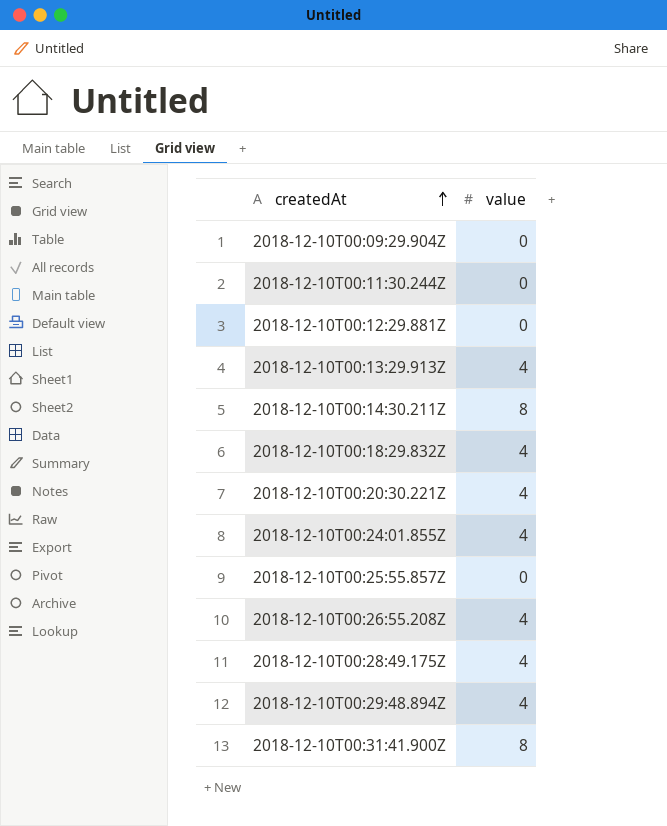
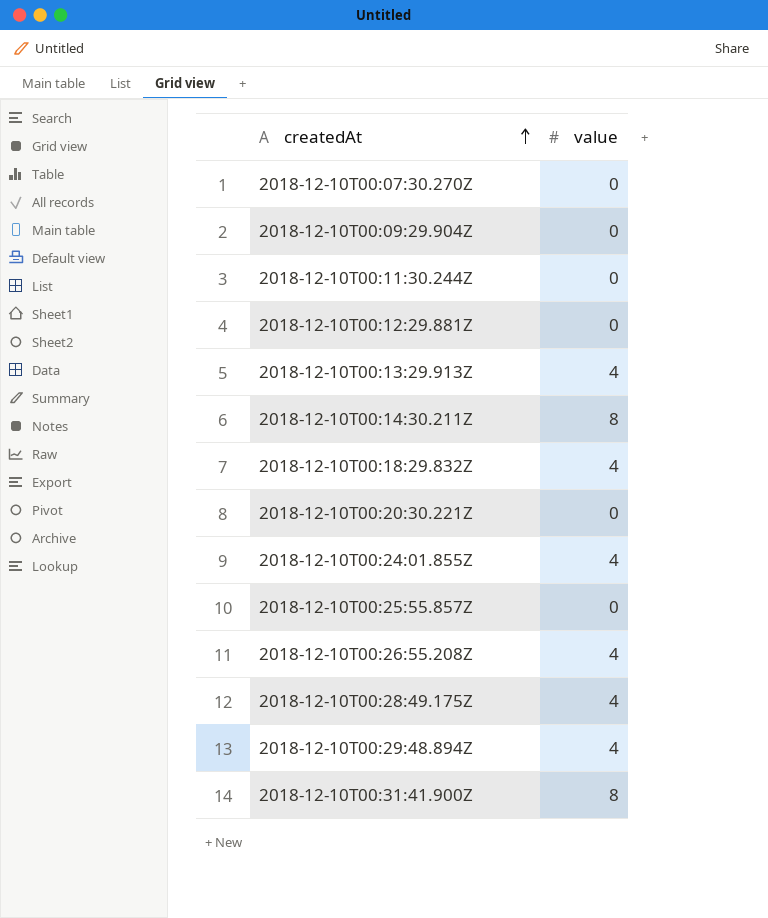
row 2018-12-10T00:07:30.270Z: none -> 0
2018-12-10T00:20:30.221Z | value: 4 -> 0

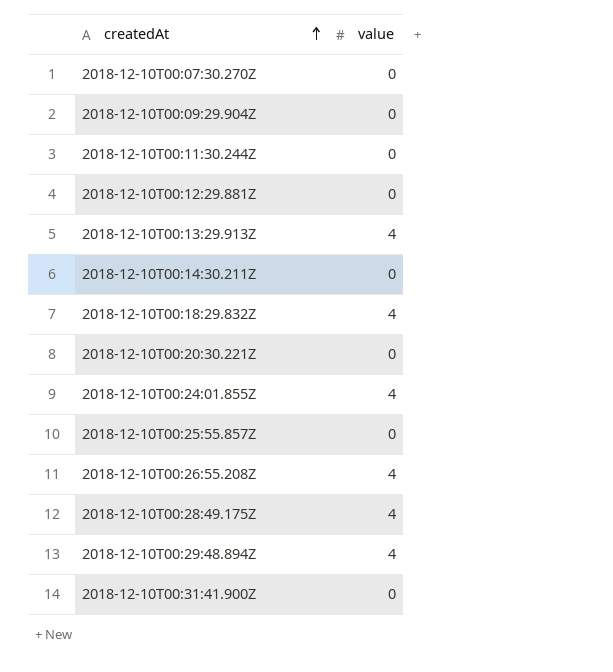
2018-12-10T00:14:30.211Z | value: 8 -> 0
2018-12-10T00:31:41.900Z | value: 8 -> 0

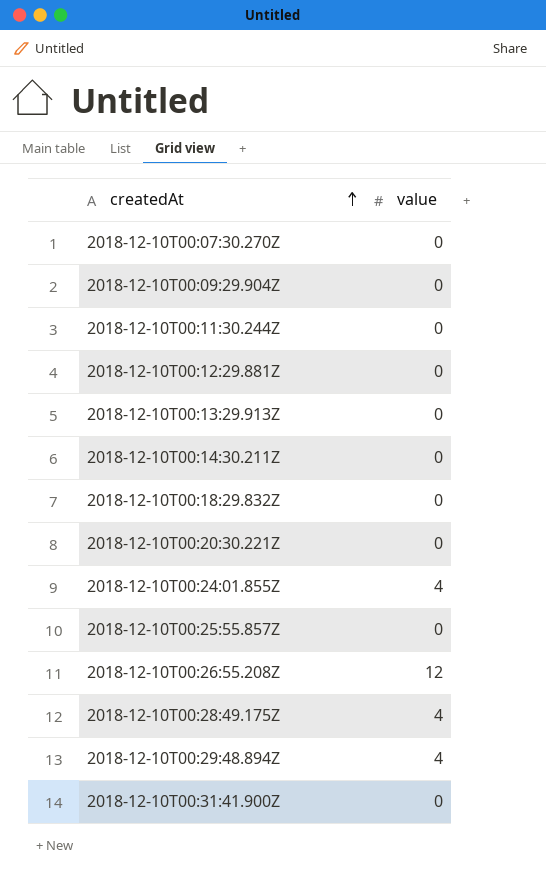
2018-12-10T00:13:29.913Z | value: 4 -> 0
2018-12-10T00:18:29.832Z | value: 4 -> 0
2018-12-10T00:26:55.208Z | value: 4 -> 12

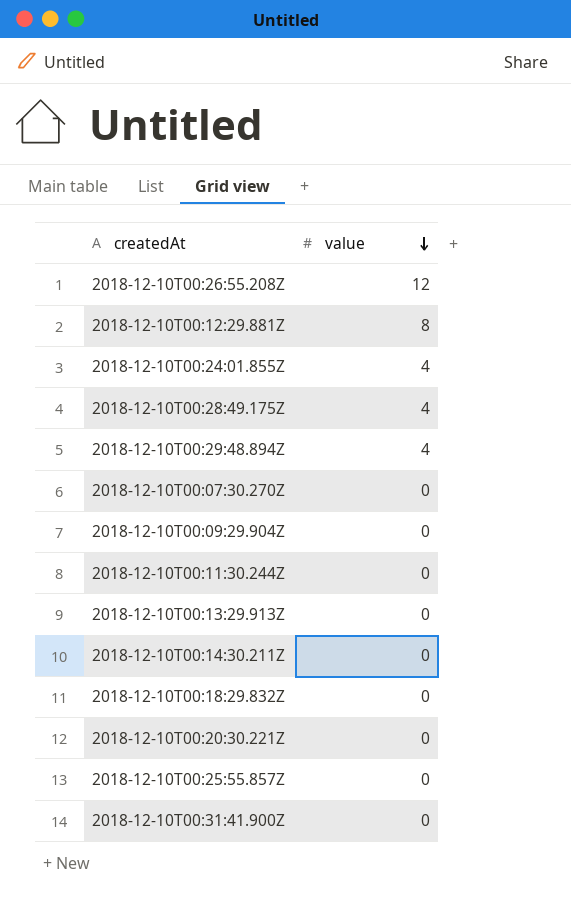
row order: createdAt ascending -> value descending
2018-12-10T00:12:29.881Z | value: 0 -> 8

